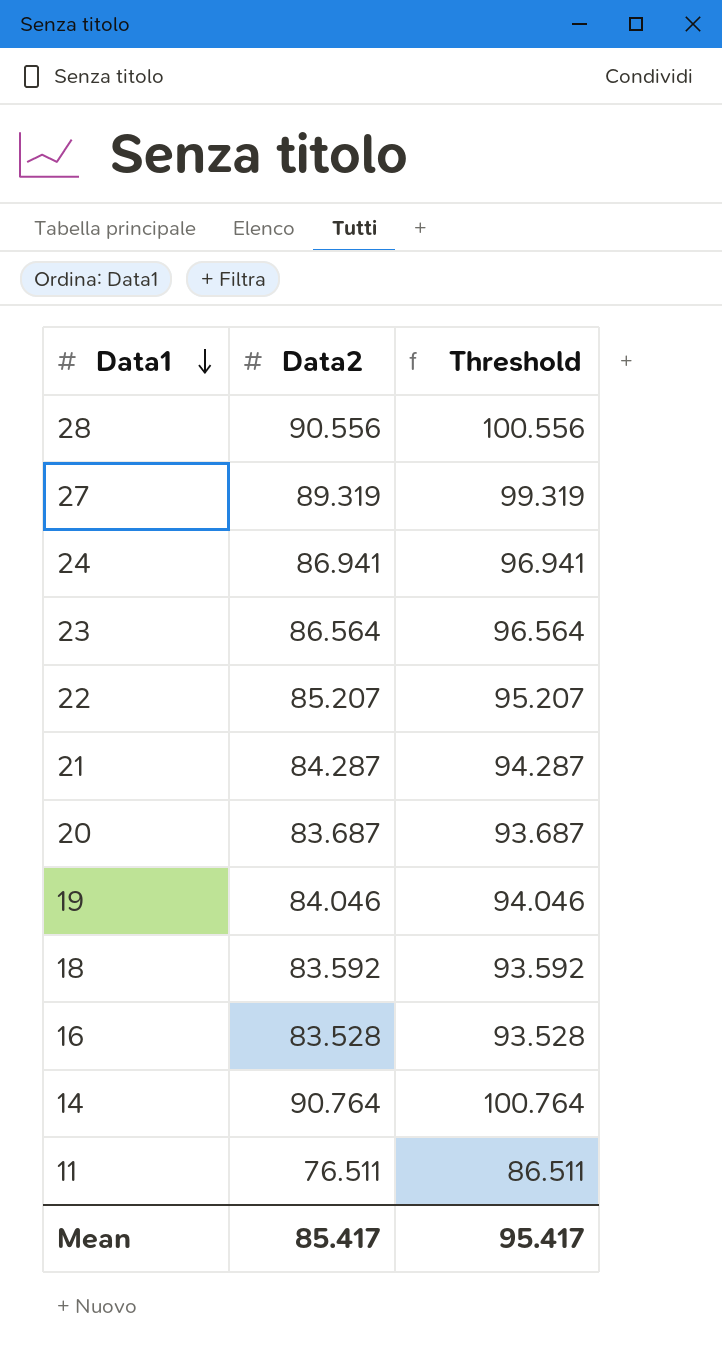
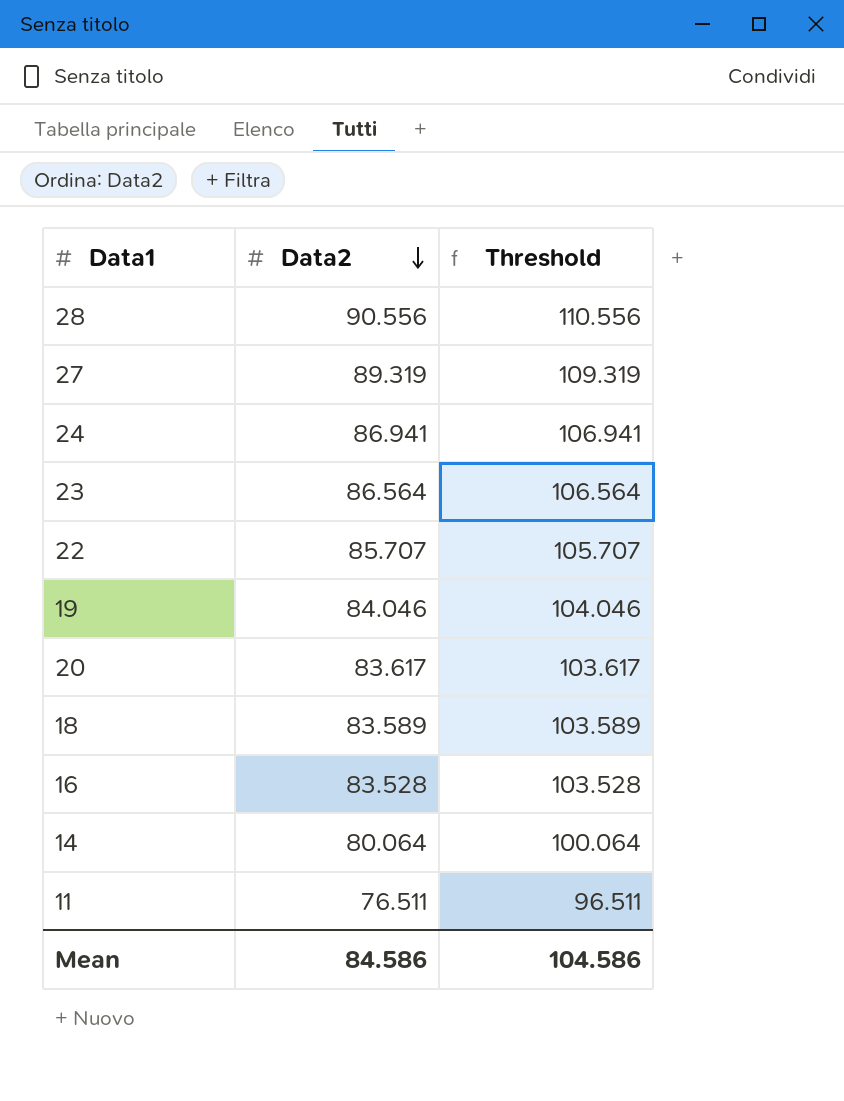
row order: Data1 descending -> Data2 descending
column Threshold | formula: [Data2] + 10 -> [Data2] + 20
row 21: 84.287 | 94.287 -> none
22 | Data2: 85.207 -> 85.707
20 | Data2: 83.687 -> 83.617
18 | Data2: 83.592 -> 83.589
14 | Data2: 90.764 -> 80.064
Mean | Data2: 85.417 -> 84.586
Mean | Threshold: 95.417 -> 104.586

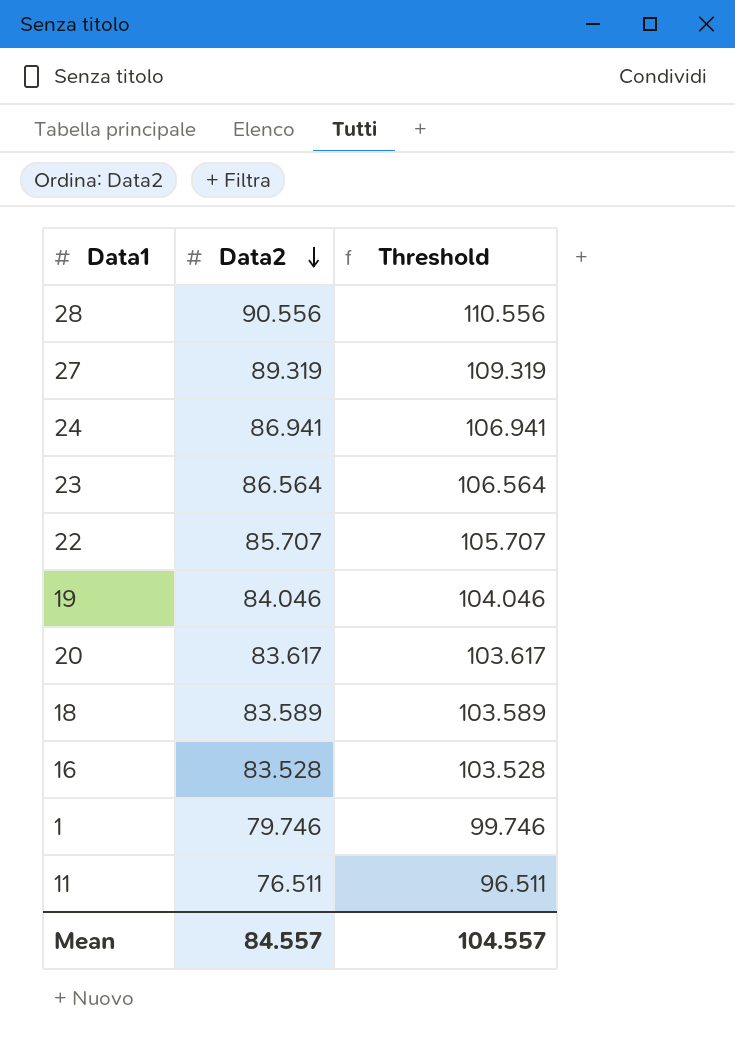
row 14: 80.064 | 100.064 -> none
row 1: none -> 79.746 | 99.746
Mean | Data2: 84.586 -> 84.557
Mean | Threshold: 104.586 -> 104.557

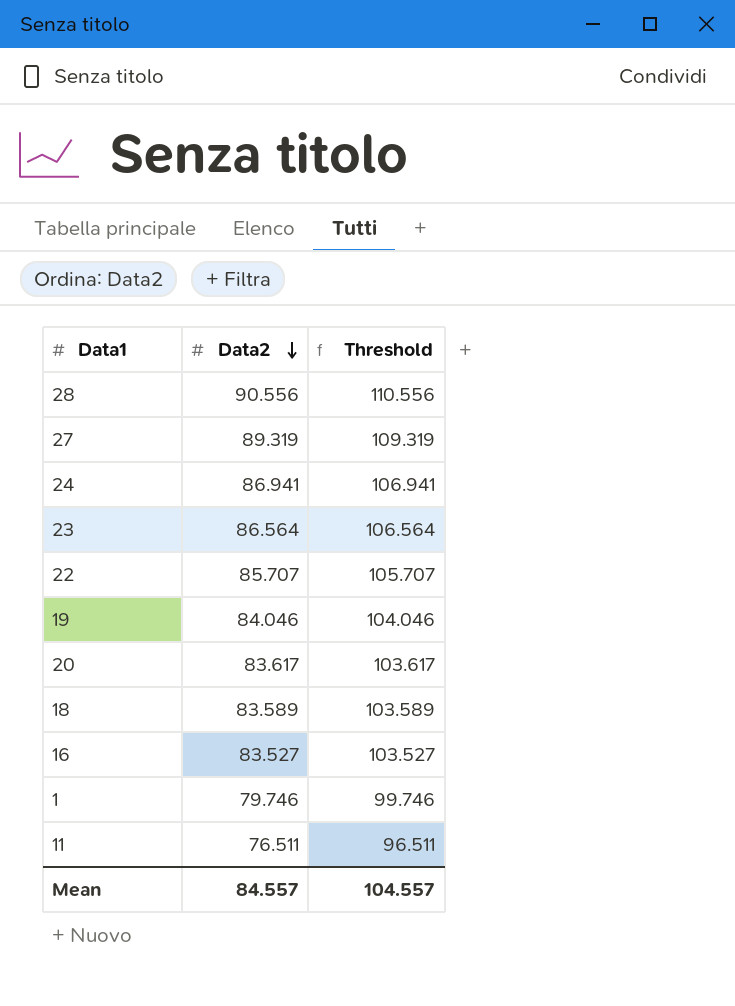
16 | Data2: 83.528 -> 83.527
16 | Threshold: 103.528 -> 103.527

